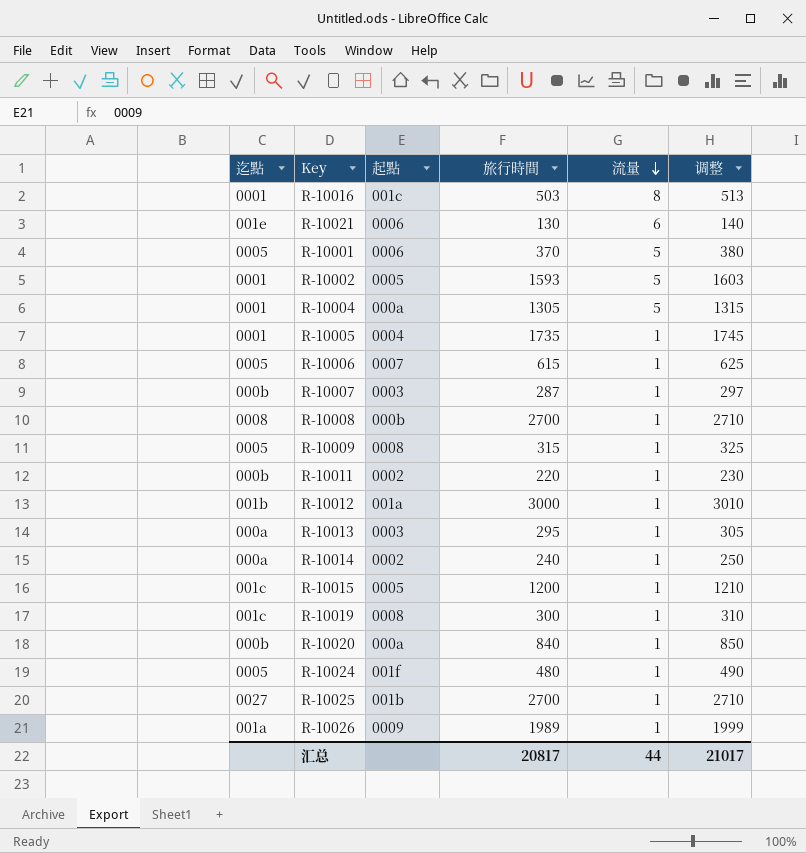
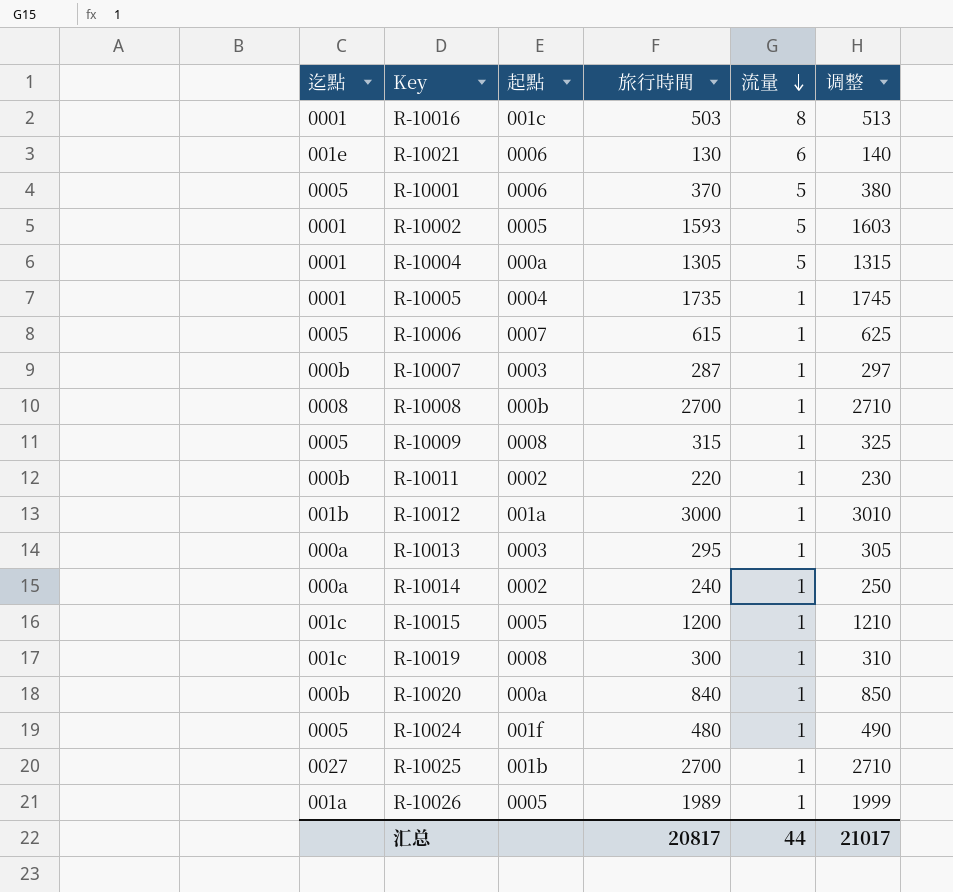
R-10026 | 起點: 0009 -> 0005

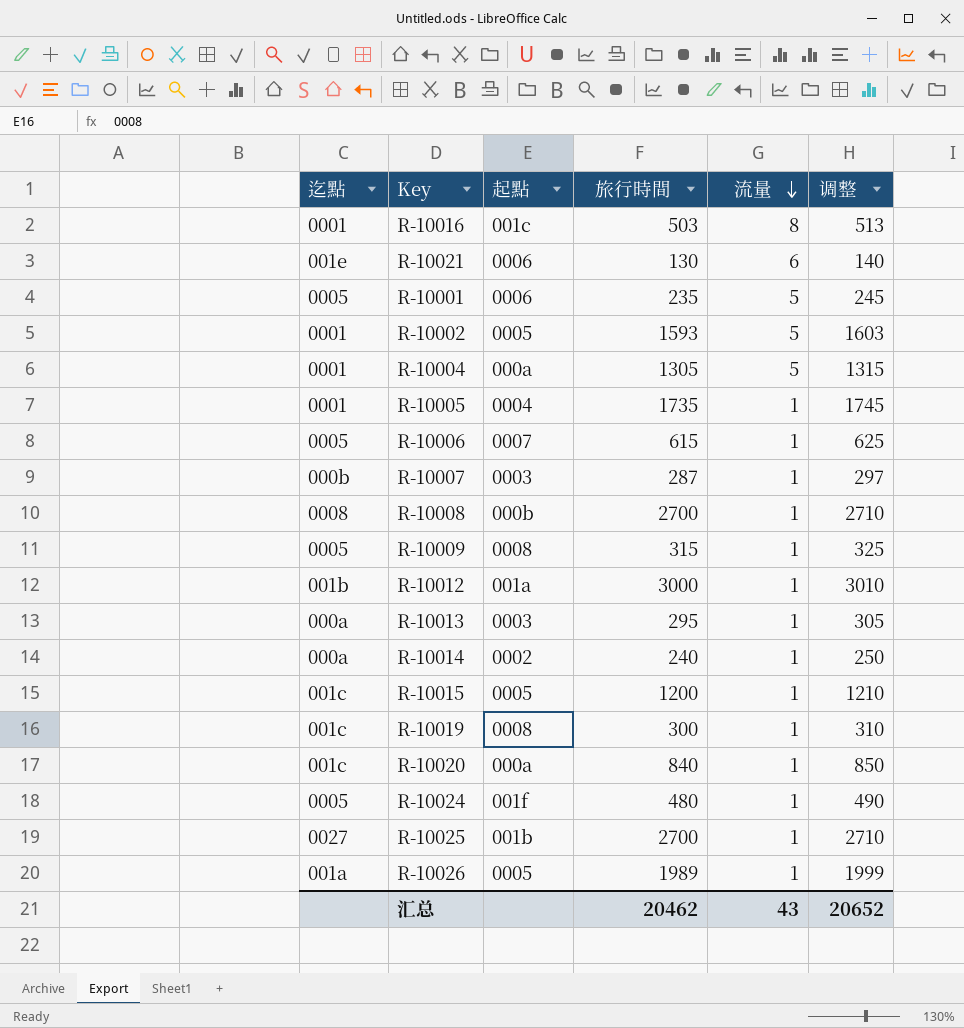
row R-10011: 000b | 0002 | 220 | 1 | 230 -> none
R-10001 | 旅行時間: 370 -> 235
R-10001 | 调整: 380 -> 245
R-10020 | 迄點: 000b -> 001c
汇总 | 旅行時間: 20817 -> 20462
汇总 | 流量: 44 -> 43
汇总 | 调整: 21017 -> 20652

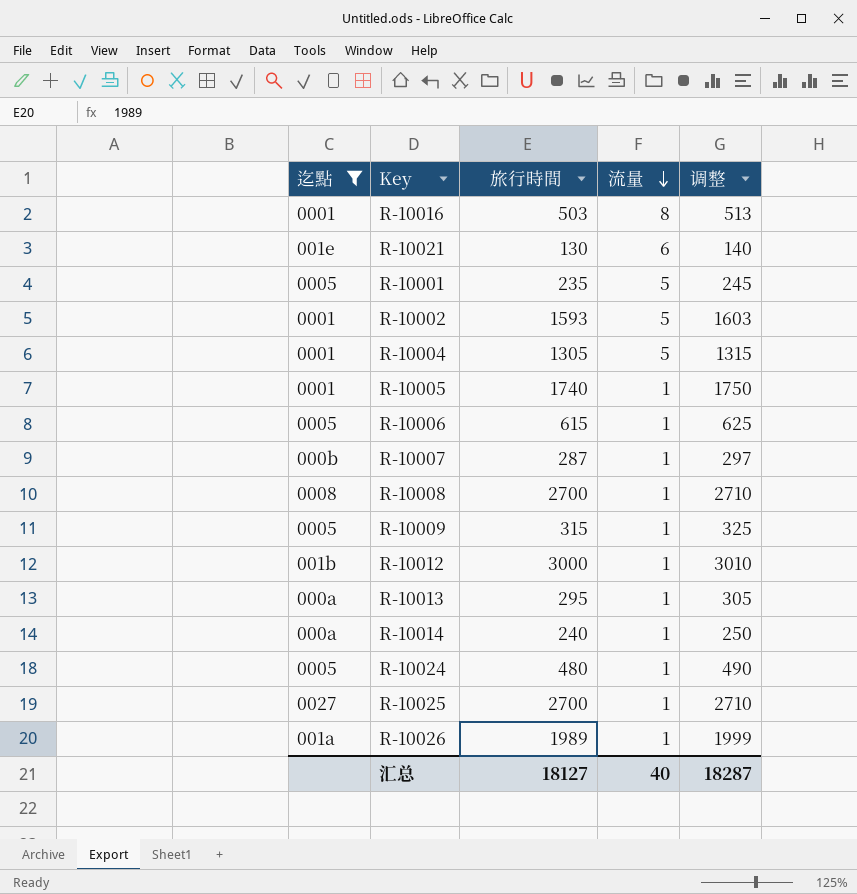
filter: none -> 迄點 != 001c
column 起點 | position: 3 -> none
R-10005 | 旅行時間: 1735 -> 1740
R-10005 | 调整: 1745 -> 1750
汇总 | 旅行時間: 20462 -> 18127
汇总 | 流量: 43 -> 40
汇总 | 调整: 20652 -> 18287

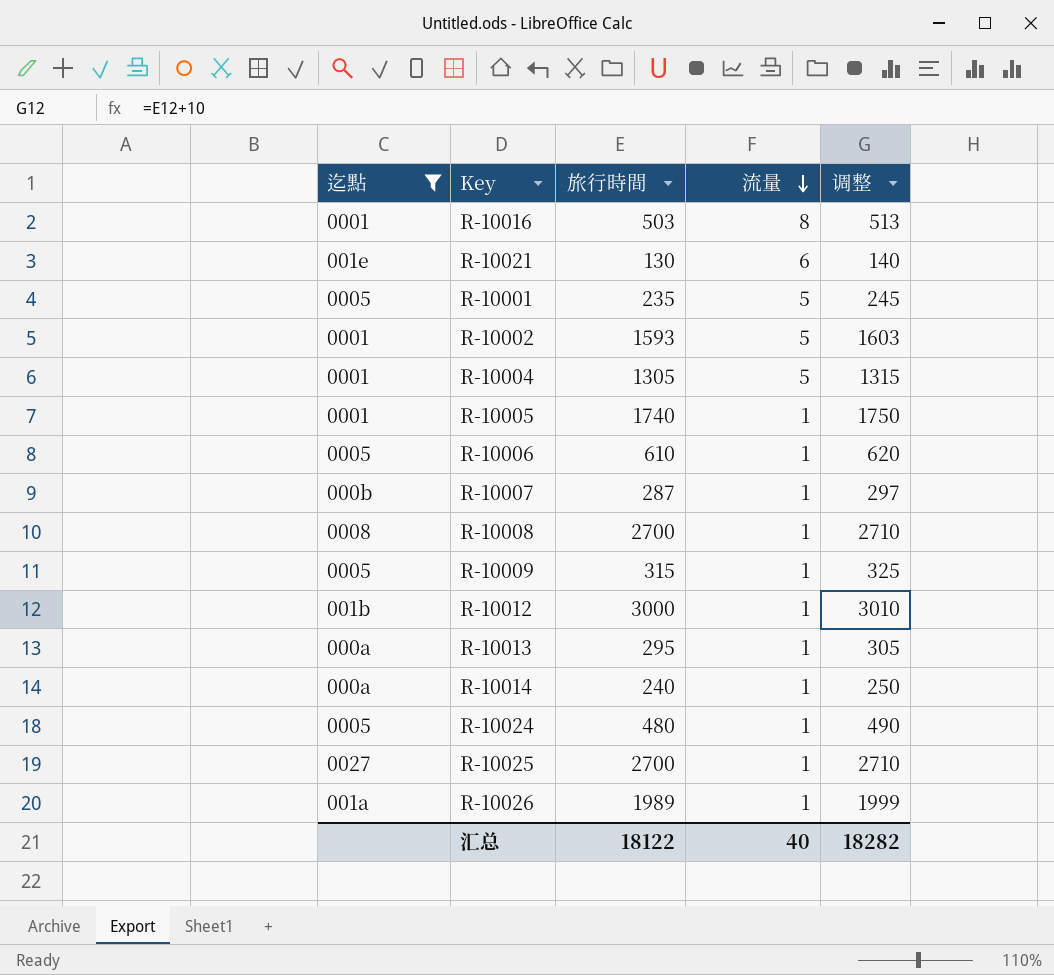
R-10006 | 旅行時間: 615 -> 610
R-10006 | 调整: 625 -> 620
汇总 | 旅行時間: 18127 -> 18122
汇总 | 调整: 18287 -> 18282

